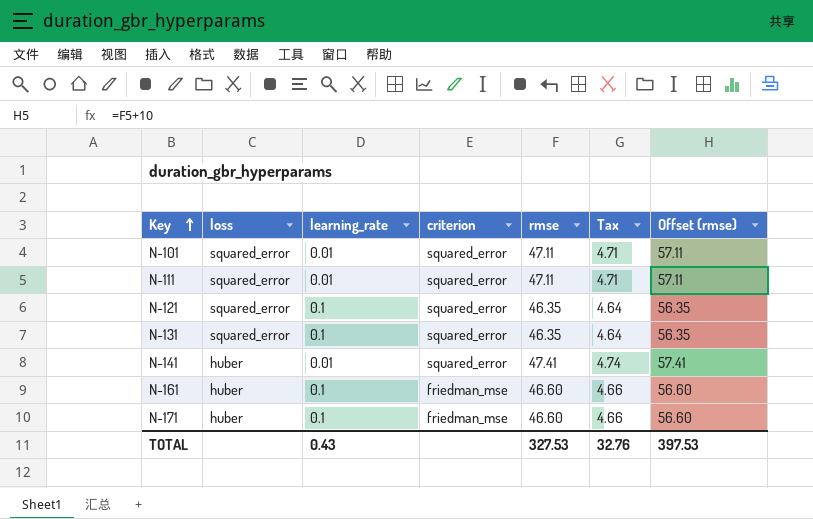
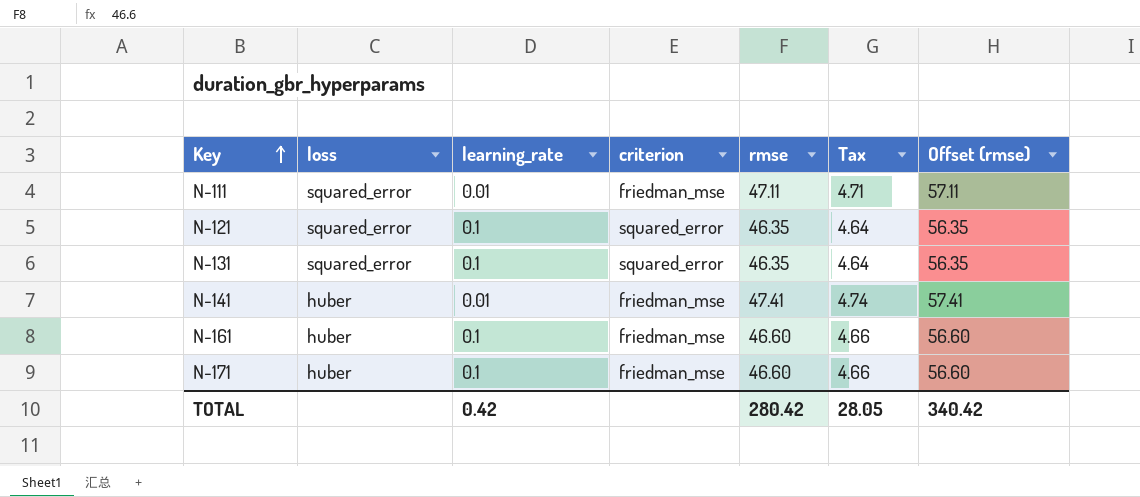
row N-101: squared_error | 0.01 | squared_error | 47.11 | 4.71 | 57.11 -> none
N-111 | criterion: squared_error -> friedman_mse
N-141 | criterion: squared_error -> friedman_mse
TOTAL | learning_rate: 0.43 -> 0.42
TOTAL | rmse: 327.53 -> 280.42
TOTAL | Tax: 32.76 -> 28.05
TOTAL | Offset (rmse): 397.53 -> 340.42

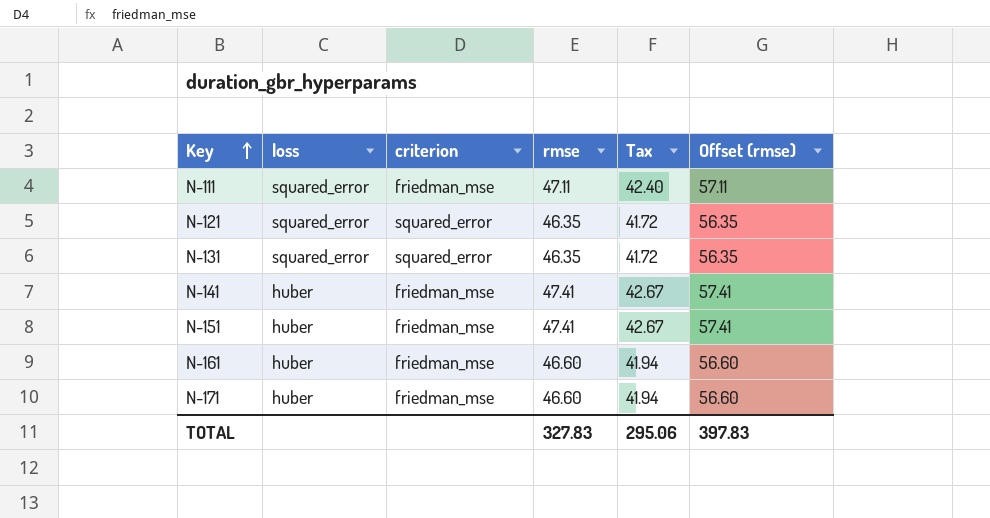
column learning_rate | position: 3 -> none
column Tax | formula: [rmse] * 0.1 -> [rmse] * 0.9
row N-151: none -> huber | friedman_mse | 47.41 | 42.67 | 57.41
TOTAL | rmse: 280.42 -> 327.83
TOTAL | Tax: 28.05 -> 295.06
TOTAL | Offset (rmse): 340.42 -> 397.83

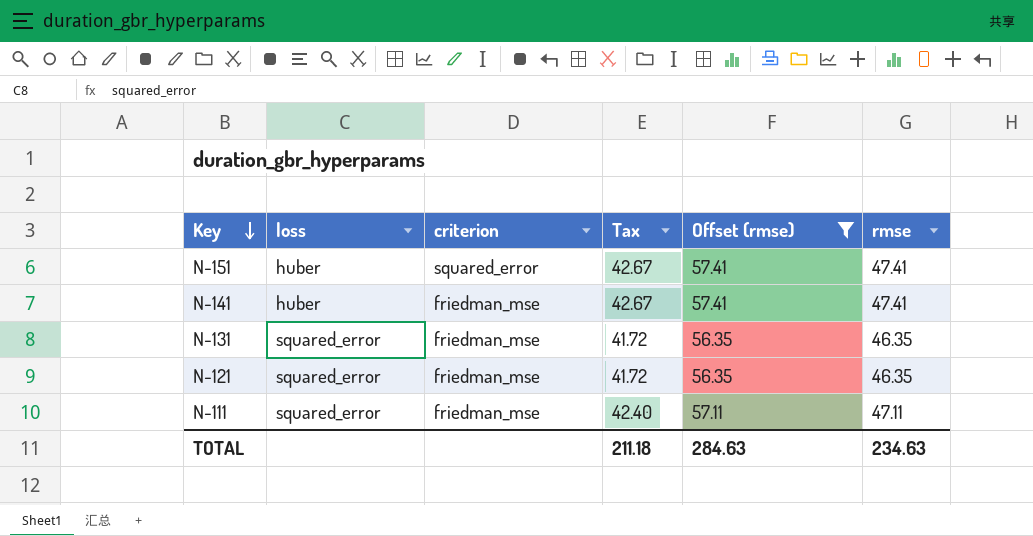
filter: none -> Offset (rmse) != 56.60
row order: Key ascending -> Key descending
column rmse | position: 4 -> 6
N-151 | criterion: friedman_mse -> squared_error
N-131 | criterion: squared_error -> friedman_mse
N-121 | criterion: squared_error -> friedman_mse
TOTAL | Tax: 295.06 -> 211.18
TOTAL | Offset (rmse): 397.83 -> 284.63
TOTAL | rmse: 327.83 -> 234.63

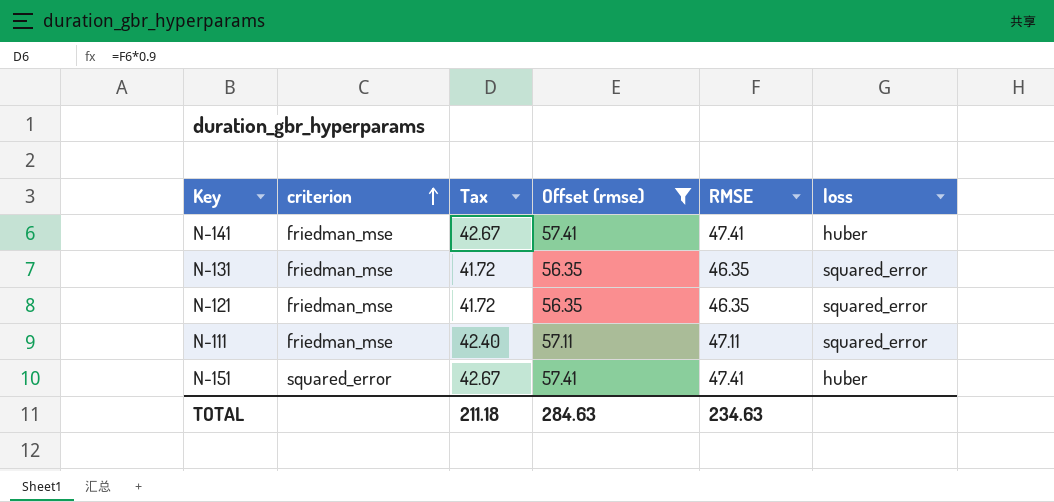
row order: Key descending -> criterion ascending
column name: rmse -> RMSE
column loss | position: 2 -> 6

